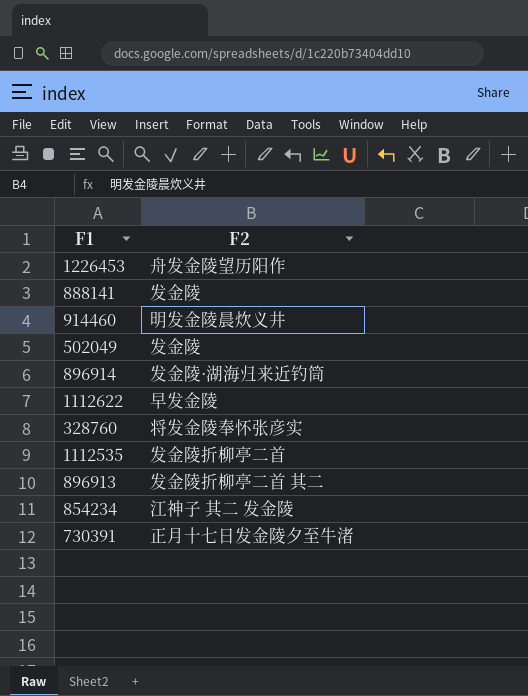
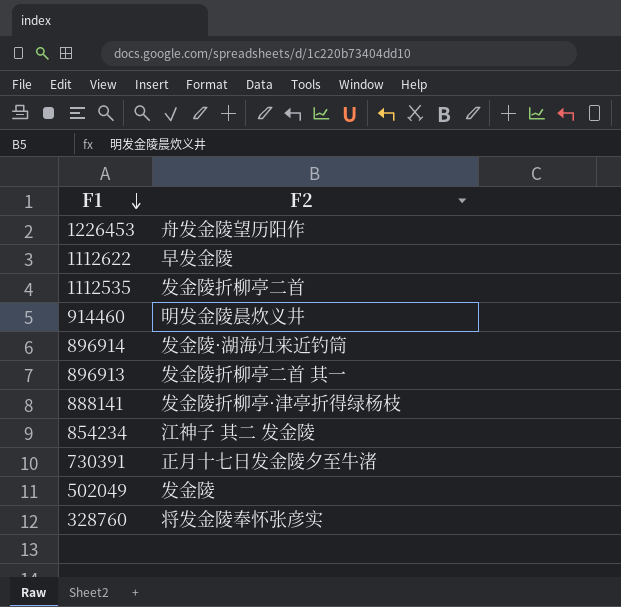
row order: none -> F1 descending
896913 | F2: 发金陵折柳亭二首 其二 -> 发金陵折柳亭二首 其一
888141 | F2: 发金陵 -> 发金陵折柳亭·津亭折得绿杨枝

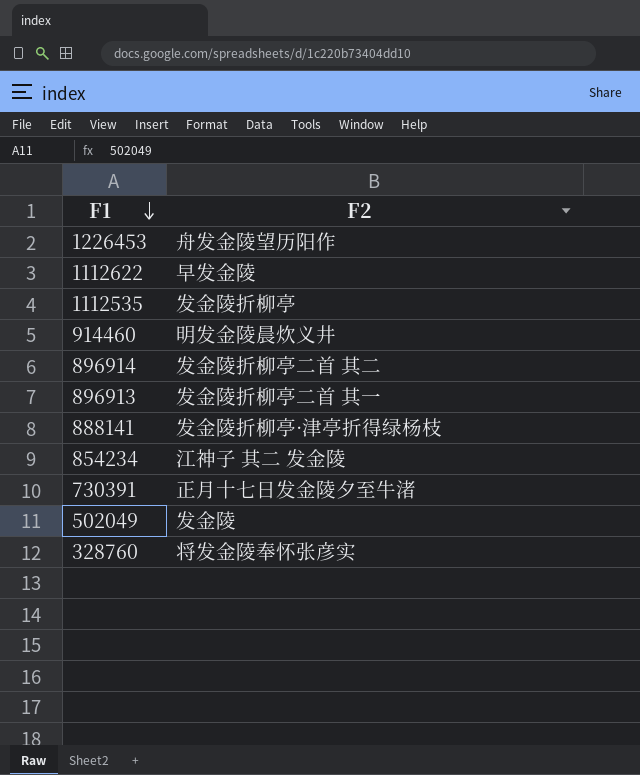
1112535 | F2: 发金陵折柳亭二首 -> 发金陵折柳亭
896914 | F2: 发金陵·湖海归来近钓筒 -> 发金陵折柳亭二首 其二

